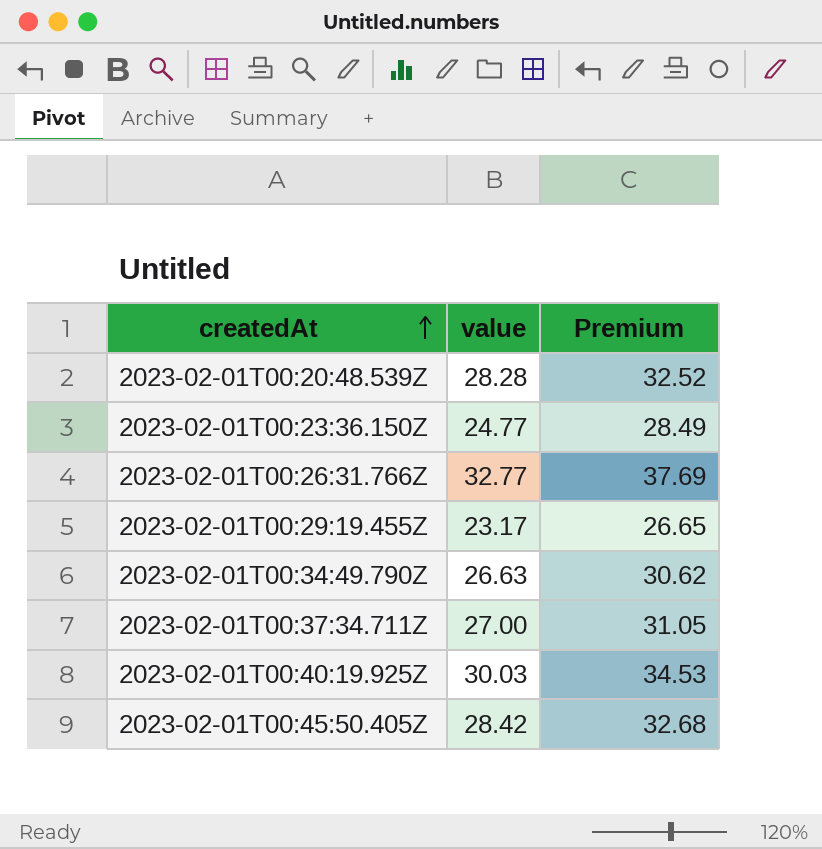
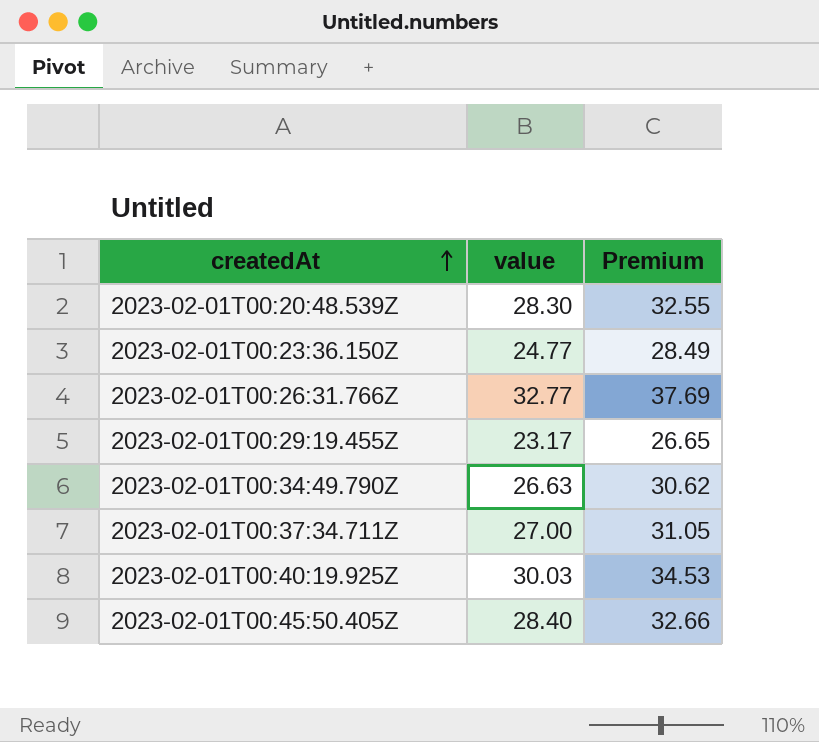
2023-02-01T00:20:48.539Z | value: 28.28 -> 28.30
2023-02-01T00:20:48.539Z | Premium: 32.52 -> 32.55
2023-02-01T00:45:50.405Z | value: 28.42 -> 28.40
2023-02-01T00:45:50.405Z | Premium: 32.68 -> 32.66

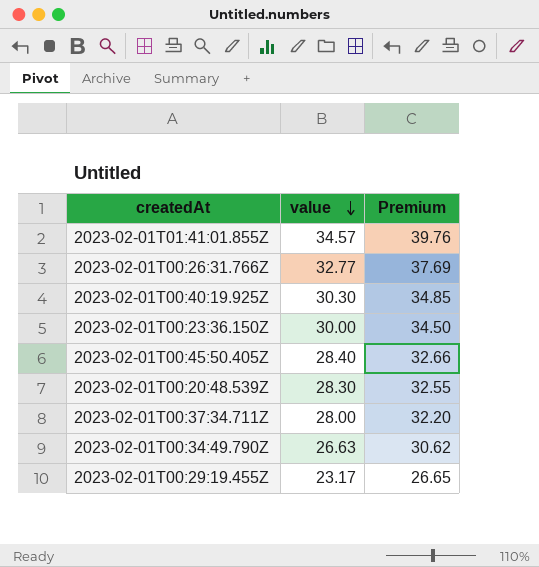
row order: createdAt ascending -> value descending
row 2023-02-01T01:41:01.855Z: none -> 34.57 | 39.76
2023-02-01T00:40:19.925Z | value: 30.03 -> 30.30
2023-02-01T00:40:19.925Z | Premium: 34.53 -> 34.85
2023-02-01T00:23:36.150Z | value: 24.77 -> 30.00
2023-02-01T00:23:36.150Z | Premium: 28.49 -> 34.50
2023-02-01T00:37:34.711Z | value: 27.00 -> 28.00
2023-02-01T00:37:34.711Z | Premium: 31.05 -> 32.20

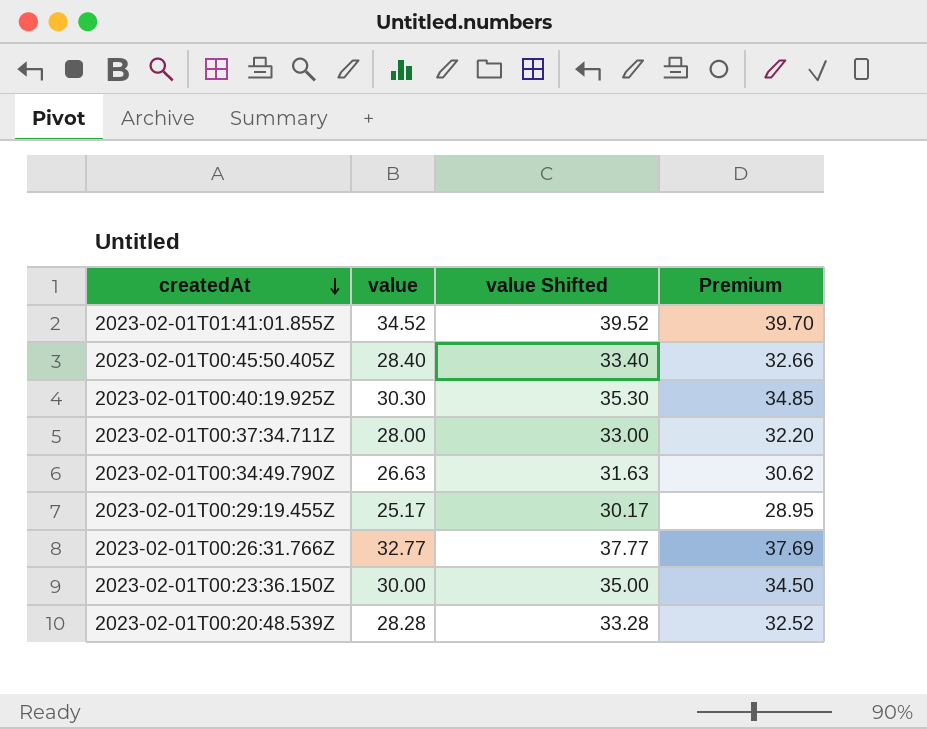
row order: value descending -> createdAt descending
column value Shifted | formula: none -> [value] + 5
2023-02-01T01:41:01.855Z | value: 34.57 -> 34.52
2023-02-01T01:41:01.855Z | Premium: 39.76 -> 39.70
2023-02-01T00:29:19.455Z | value: 23.17 -> 25.17
2023-02-01T00:29:19.455Z | Premium: 26.65 -> 28.95
2023-02-01T00:20:48.539Z | value: 28.30 -> 28.28
2023-02-01T00:20:48.539Z | Premium: 32.55 -> 32.52

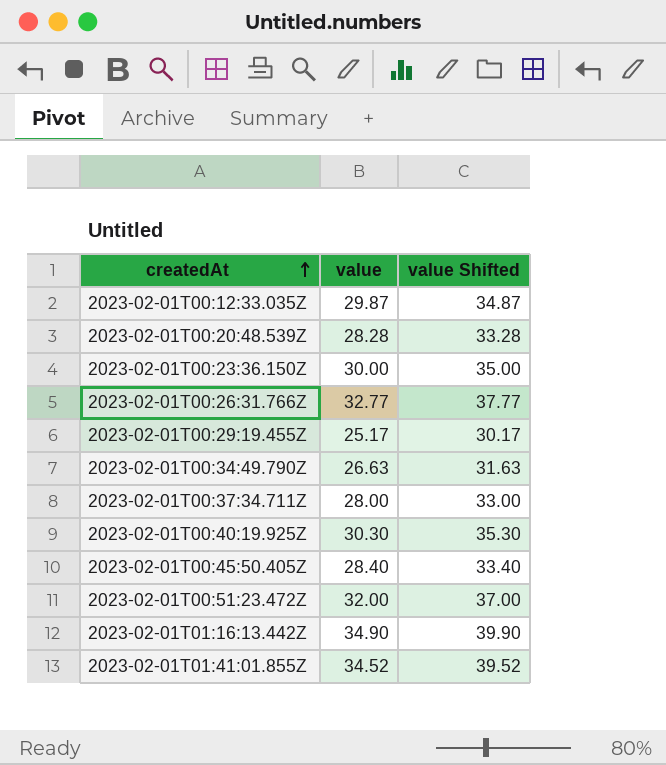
row order: createdAt descending -> createdAt ascending
column Premium | formula: [value] * 1.15 -> none
row 2023-02-01T00:12:33.035Z: none -> 29.87 | 34.87
row 2023-02-01T00:51:23.472Z: none -> 32.00 | 37.00
row 2023-02-01T01:16:13.442Z: none -> 34.90 | 39.90

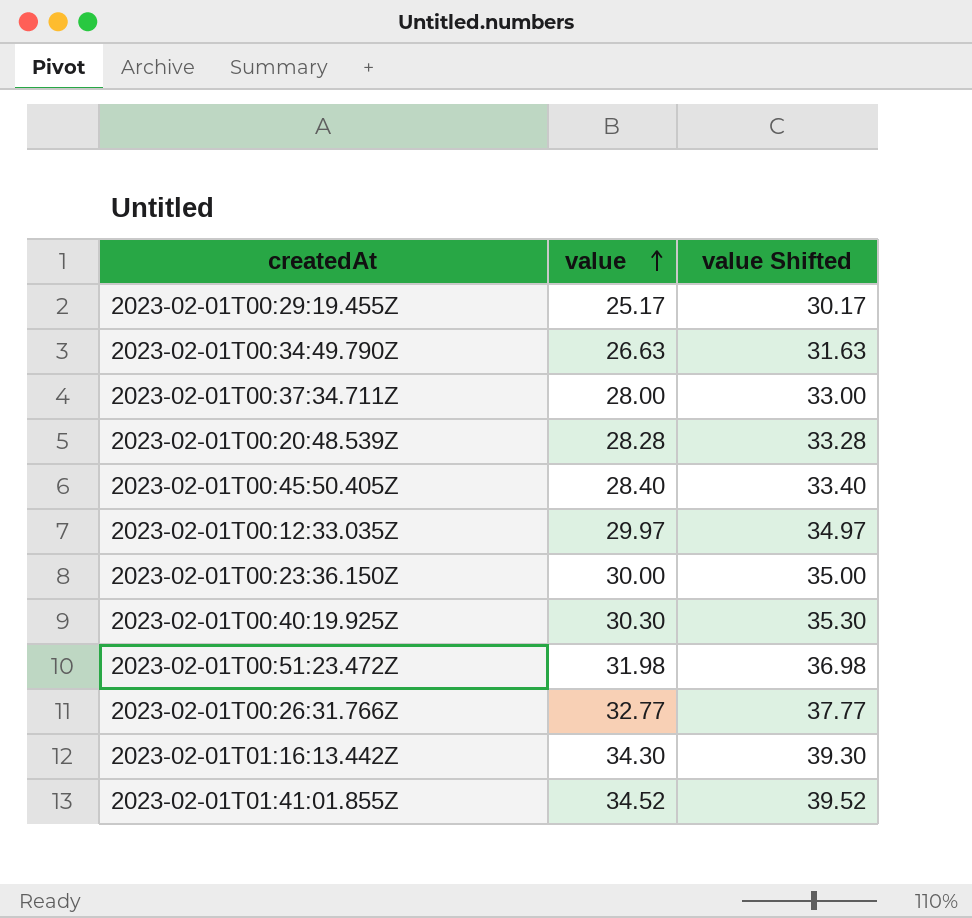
row order: createdAt ascending -> value ascending
2023-02-01T00:12:33.035Z | value: 29.87 -> 29.97
2023-02-01T00:12:33.035Z | value Shifted: 34.87 -> 34.97
2023-02-01T00:51:23.472Z | value: 32.00 -> 31.98
2023-02-01T00:51:23.472Z | value Shifted: 37.00 -> 36.98
2023-02-01T01:16:13.442Z | value: 34.90 -> 34.30
2023-02-01T01:16:13.442Z | value Shifted: 39.90 -> 39.30

